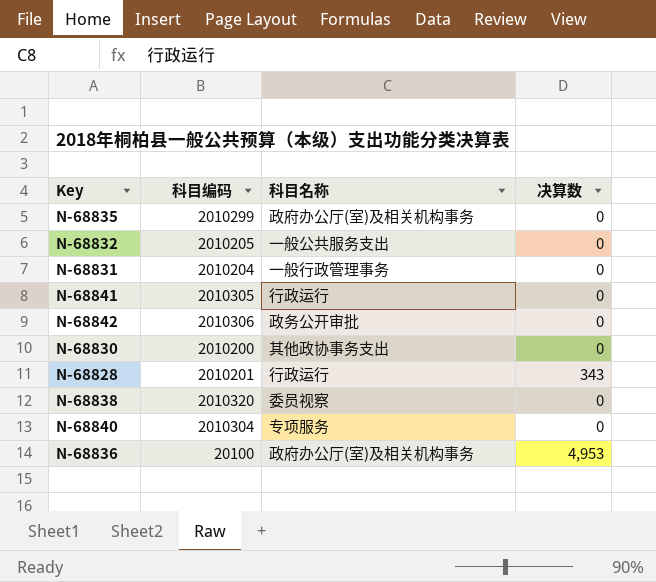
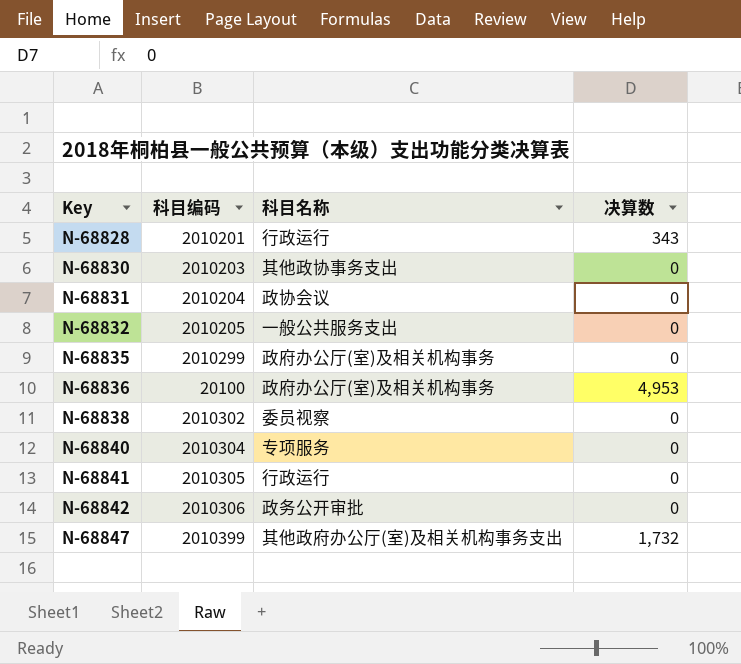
row order: none -> Key ascending
N-68830 | 科目编码: 2010200 -> 2010203
N-68831 | 科目名称: 一般行政管理事务 -> 政协会议
N-68838 | 科目编码: 2010320 -> 2010302
row N-68847: none -> 2010399 | 其他政府办公厅(室)及相关机构事务支出 | 1,732

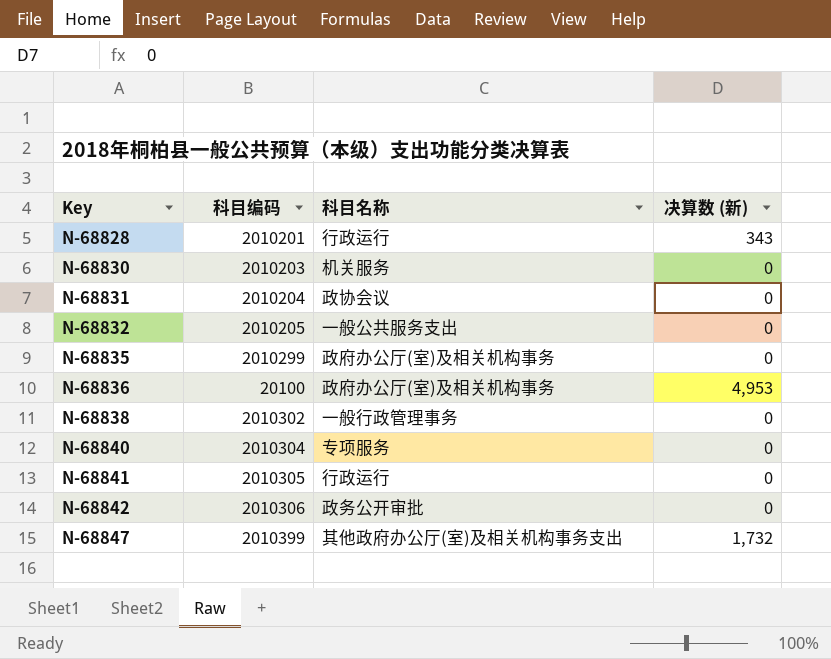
column name: 决算数 -> 决算数 (新)
N-68830 | 科目名称: 其他政协事务支出 -> 机关服务
N-68838 | 科目名称: 委员视察 -> 一般行政管理事务

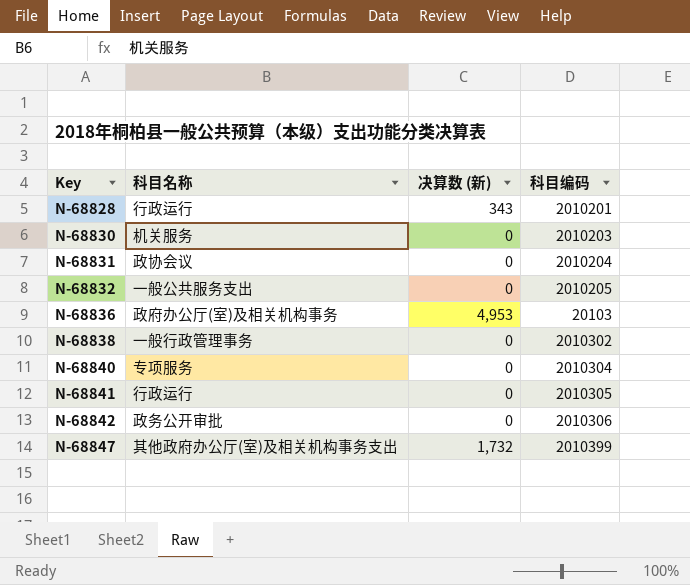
column 科目编码 | position: 2 -> 4
row N-68835: 2010299 | 政府办公厅(室)及相关机构事务 | 0 -> none
N-68836 | 科目编码: 20100 -> 20103

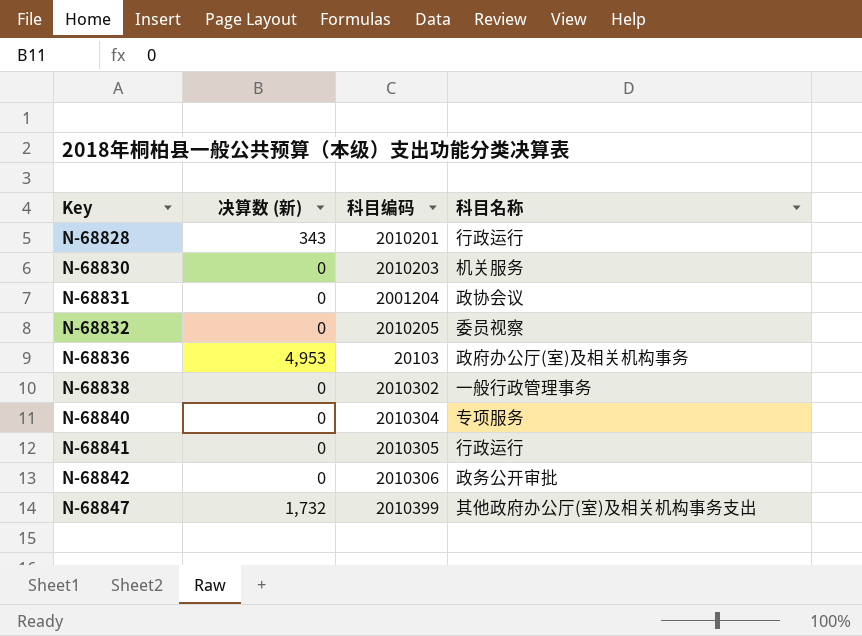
column 科目名称 | position: 2 -> 4
N-68831 | 科目编码: 2010204 -> 2001204
N-68832 | 科目名称: 一般公共服务支出 -> 委员视察

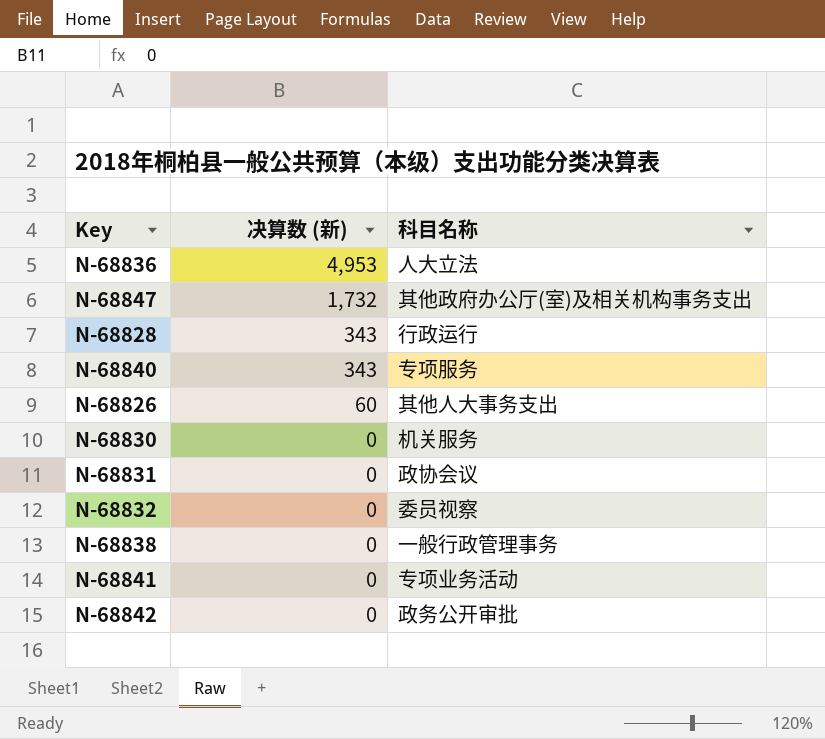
row order: Key ascending -> 决算数 (新) descending
column 科目编码 | position: 3 -> none
N-68836 | 科目名称: 政府办公厅(室)及相关机构事务 -> 人大立法
N-68840 | 决算数 (新): 0 -> 343
row N-68826: none -> 60 | 其他人大事务支出
N-68841 | 科目名称: 行政运行 -> 专项业务活动

